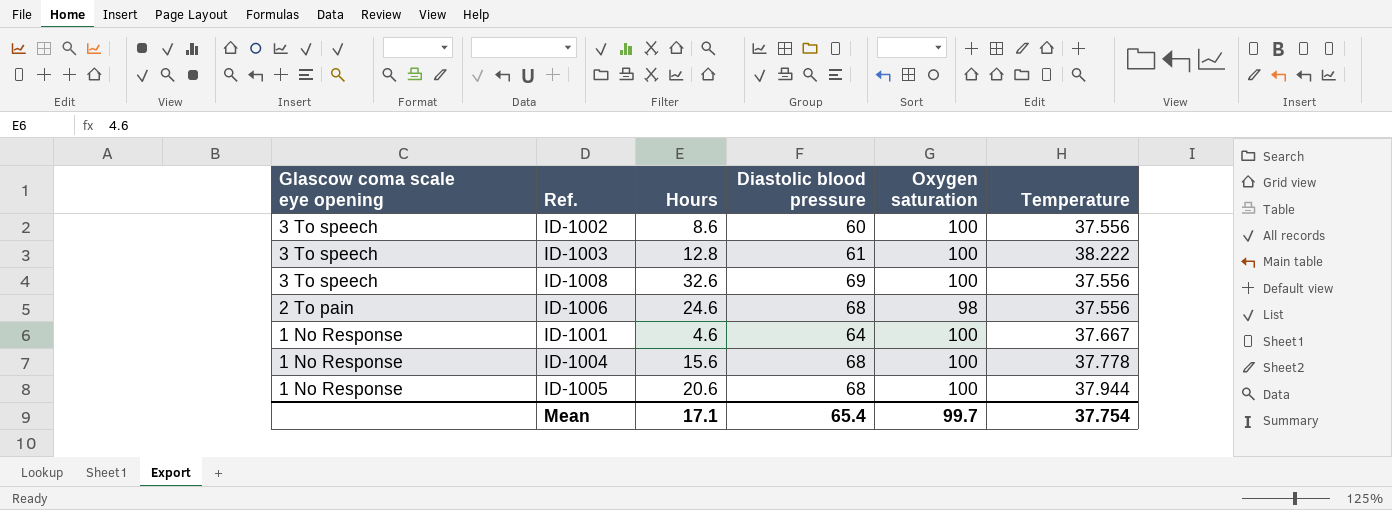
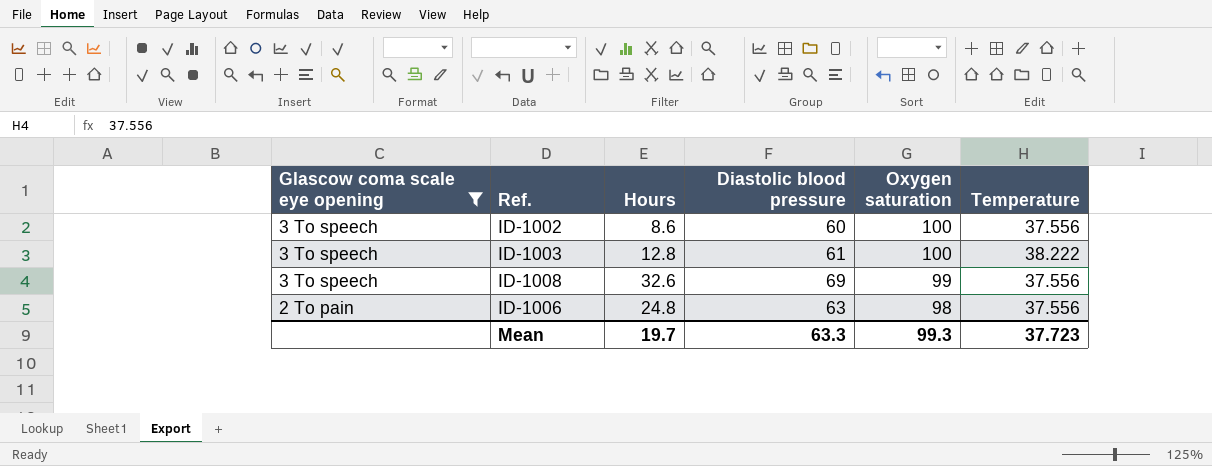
filter: none -> Glascow coma scale eye opening != 1 No Response
ID-1008 | Oxygen saturation: 100 -> 99
ID-1006 | Hours: 24.6 -> 24.8
ID-1006 | Diastolic blood pressure: 68 -> 63
Mean | Hours: 17.1 -> 19.7
Mean | Diastolic blood pressure: 65.4 -> 63.3
Mean | Oxygen saturation: 99.7 -> 99.3
Mean | Temperature: 37.754 -> 37.723

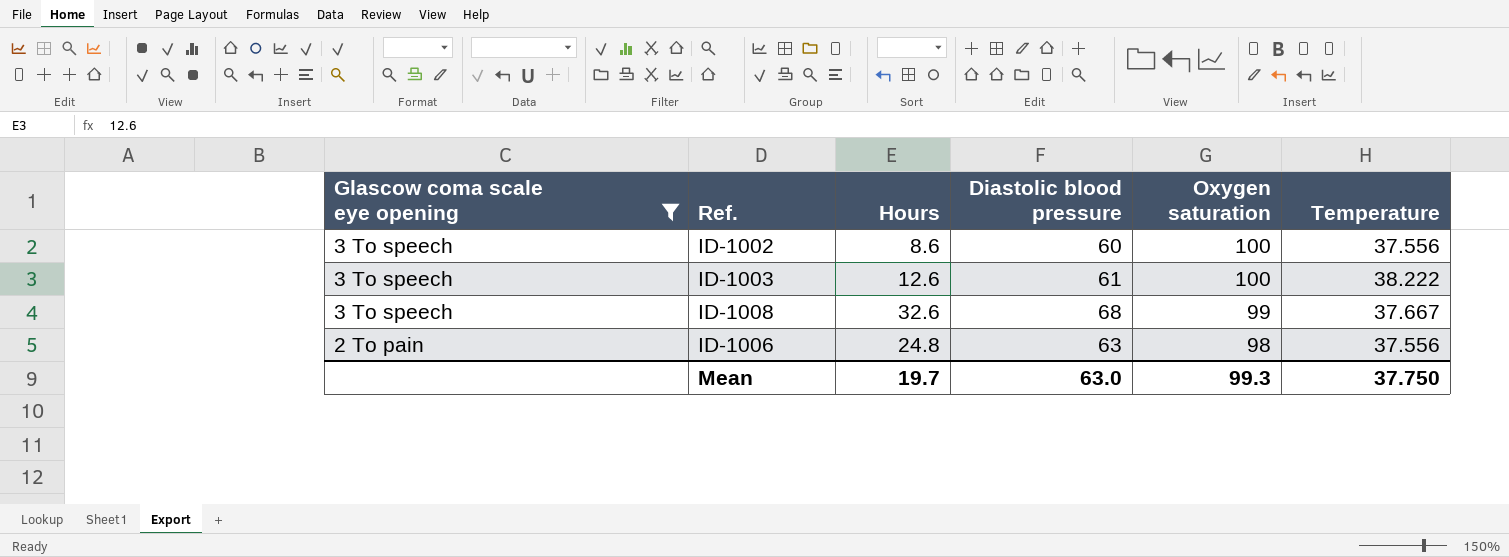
ID-1003 | Hours: 12.8 -> 12.6
ID-1008 | Diastolic blood pressure: 69 -> 68
ID-1008 | Temperature: 37.556 -> 37.667
Mean | Diastolic blood pressure: 63.3 -> 63.0
Mean | Temperature: 37.723 -> 37.750

